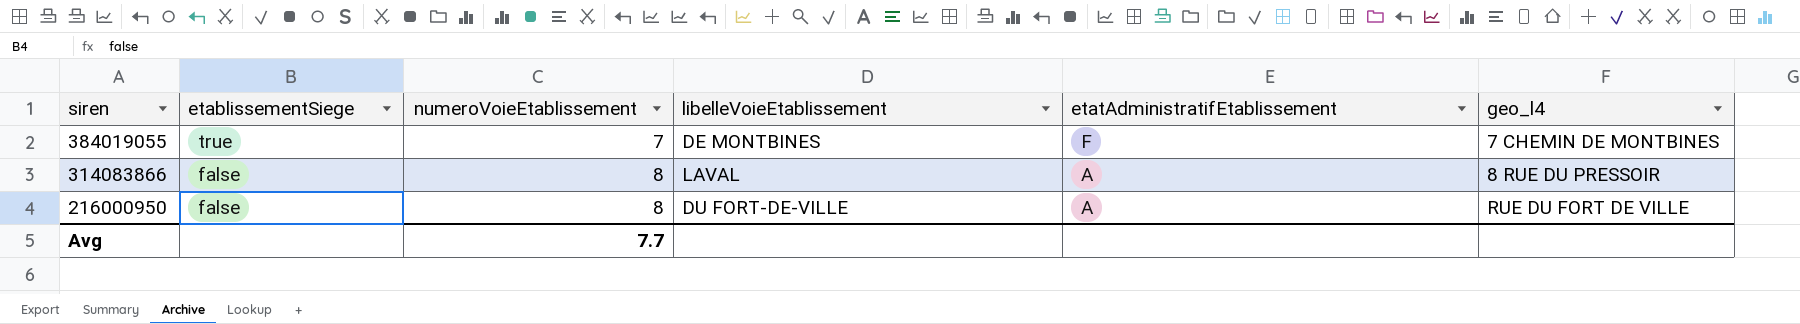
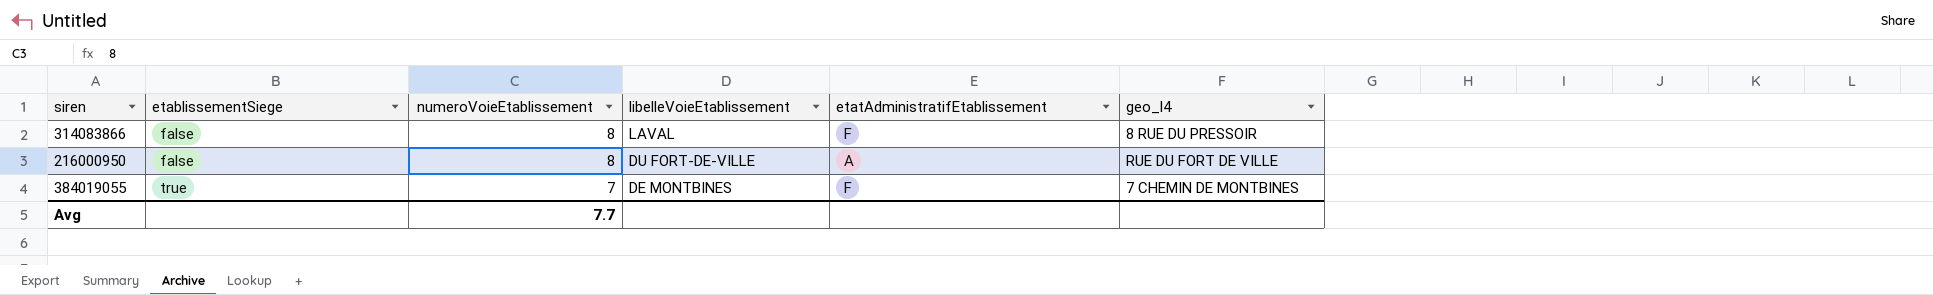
row order: siren descending -> etablissementSiege ascending
314083866 | etatAdministratifEtablissement: A -> F

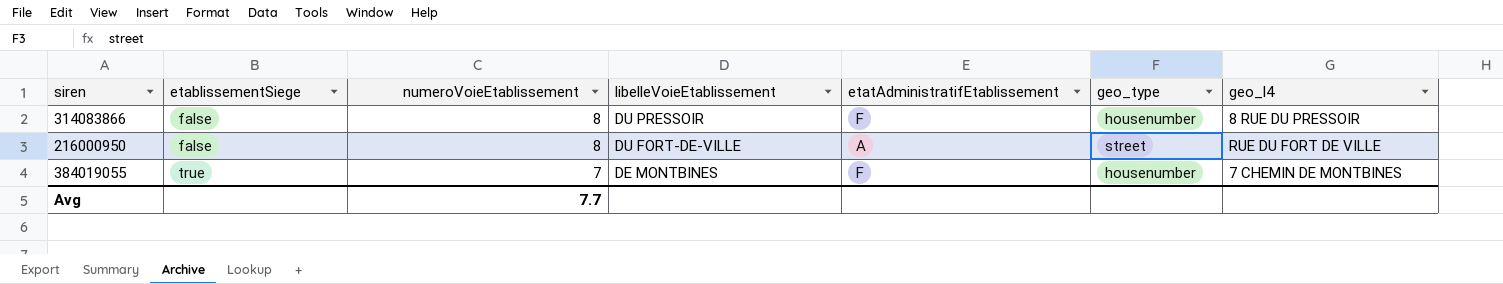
column geo_type | position: none -> 6
314083866 | libelleVoieEtablissement: LAVAL -> DU PRESSOIR

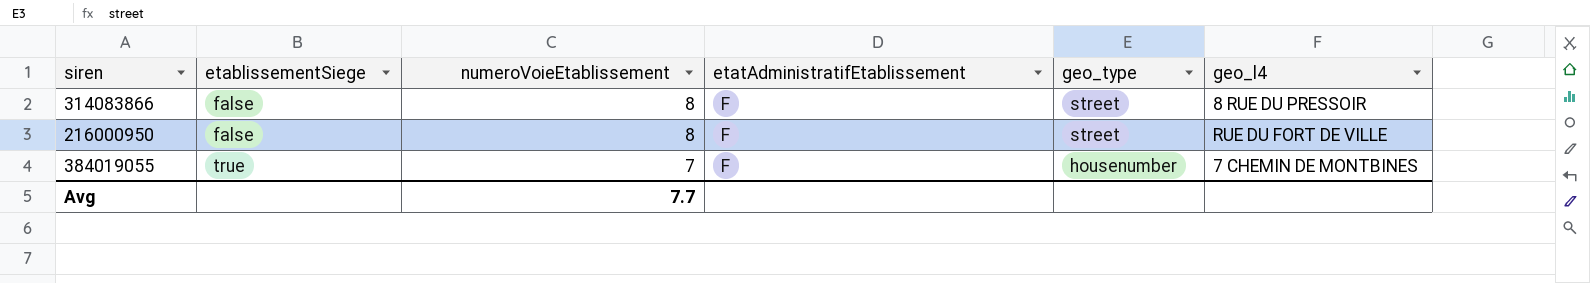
column libelleVoieEtablissement | position: 4 -> none
314083866 | geo_type: housenumber -> street
216000950 | etatAdministratifEtablissement: A -> F

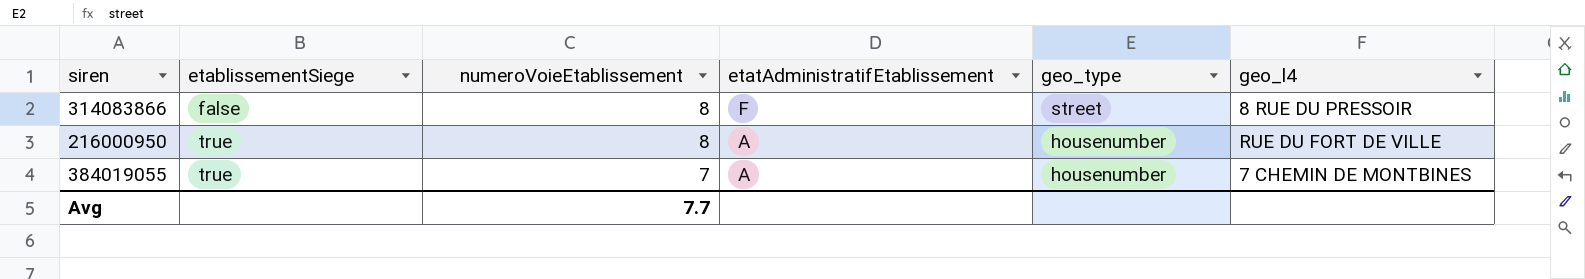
216000950 | etablissementSiege: false -> true
216000950 | etatAdministratifEtablissement: F -> A
216000950 | geo_type: street -> housenumber
384019055 | etatAdministratifEtablissement: F -> A

